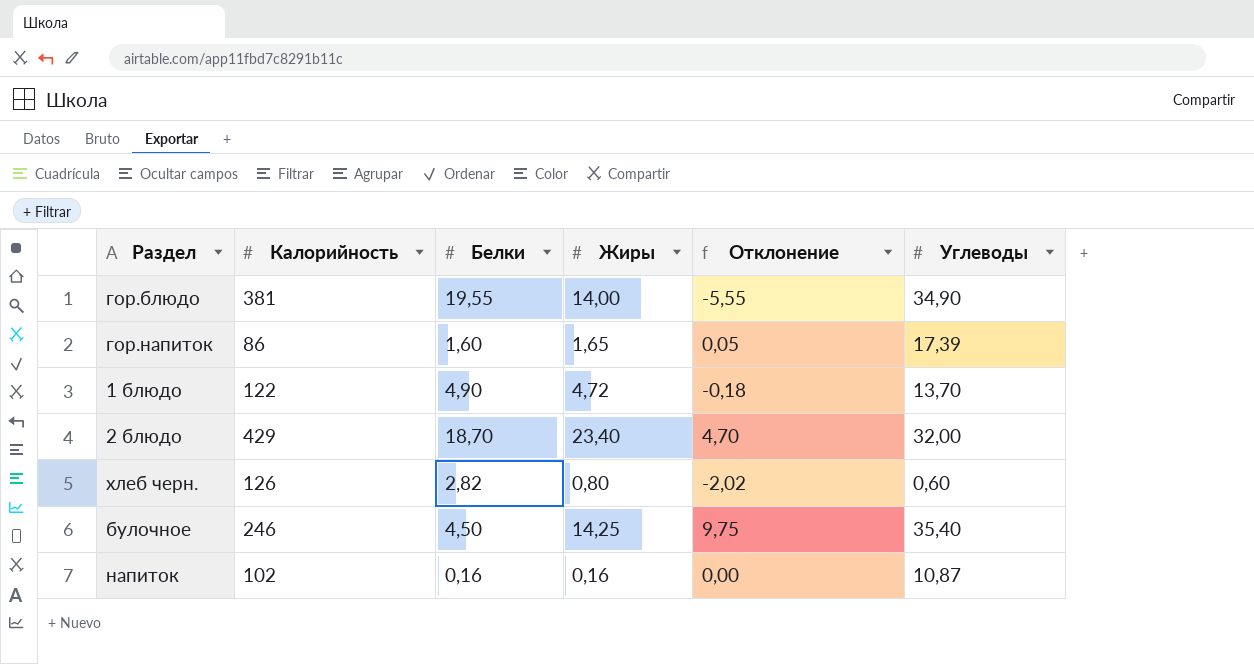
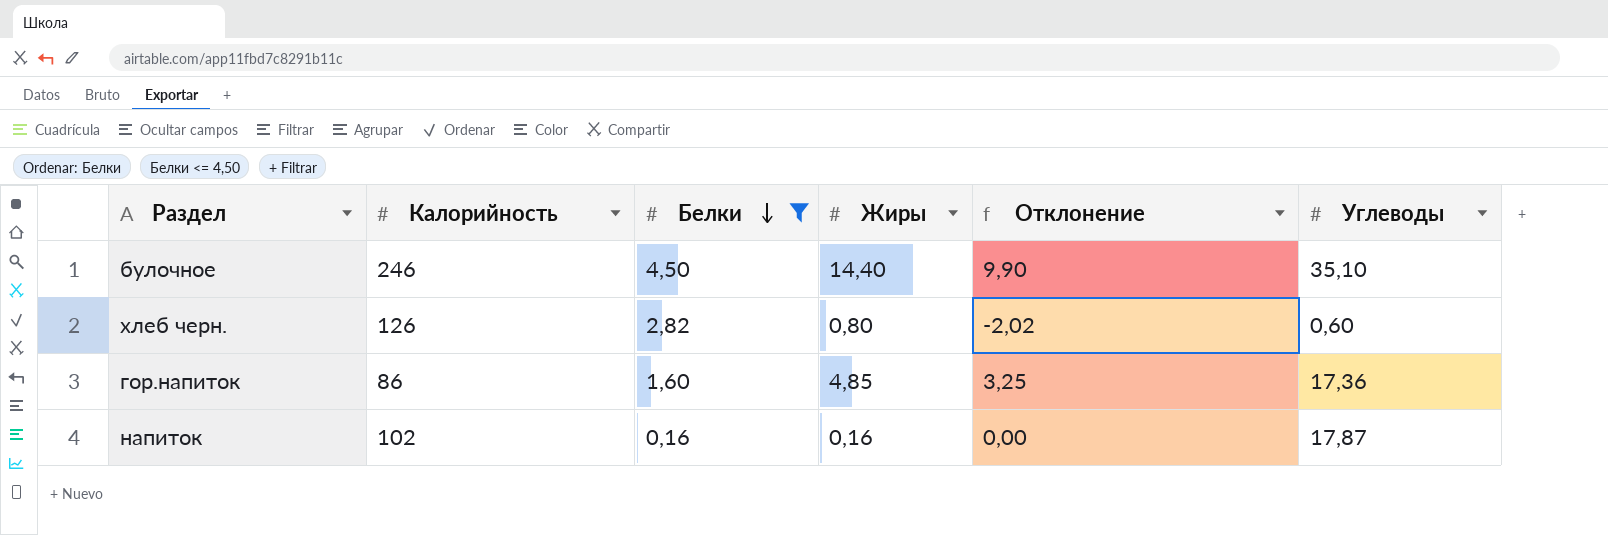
filter: none -> Белки <= 4,50
row order: none -> Белки descending
булочное | Жиры: 14,25 -> 14,40
булочное | Отклонение: 9,75 -> 9,90
булочное | Углеводы: 35,40 -> 35,10
гор.напиток | Жиры: 1,65 -> 4,85
гор.напиток | Отклонение: 0,05 -> 3,25
гор.напиток | Углеводы: 17,39 -> 17,36
напиток | Углеводы: 10,87 -> 17,87

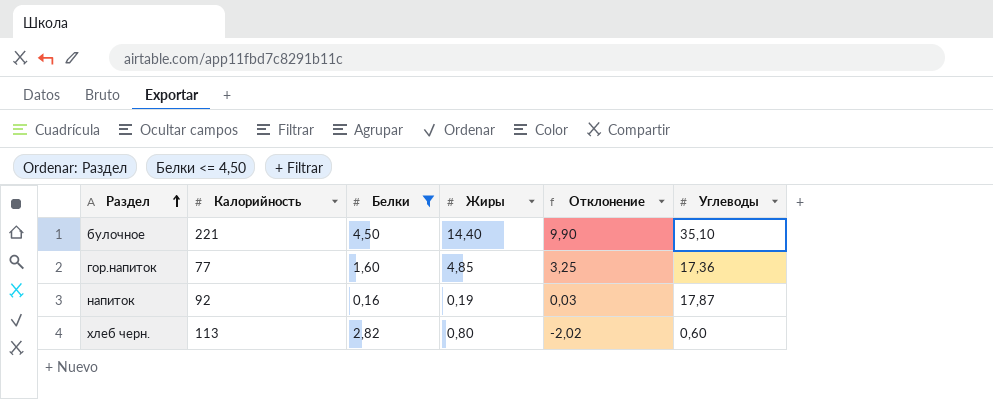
row order: Белки descending -> Раздел ascending
булочное | Калорийность: 246 -> 221
гор.напиток | Калорийность: 86 -> 77
напиток | Калорийность: 102 -> 92
напиток | Жиры: 0,16 -> 0,19
напиток | Отклонение: 0,00 -> 0,03
хлеб черн. | Калорийность: 126 -> 113

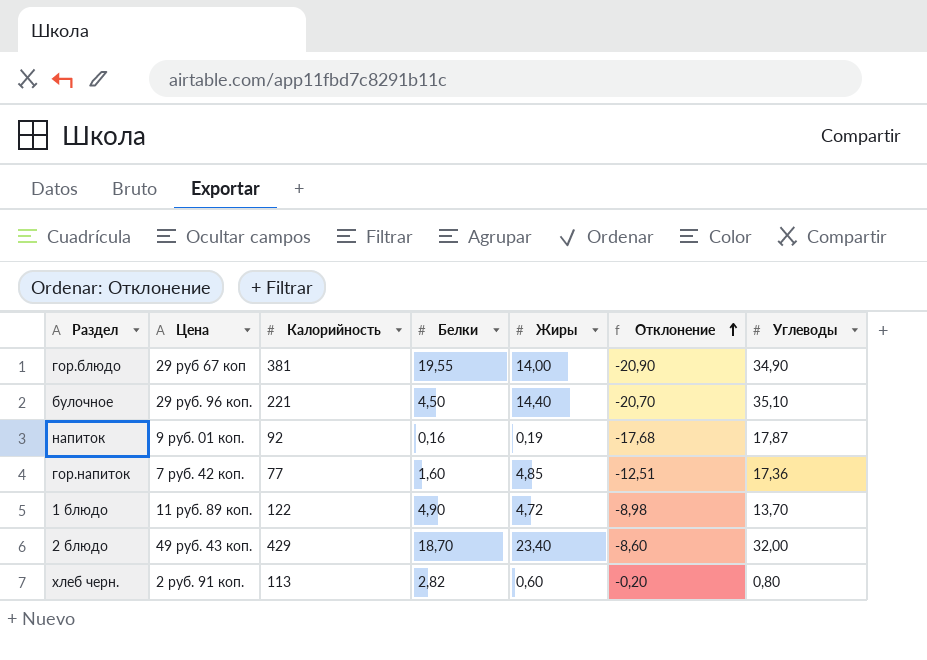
filter: Белки <= 4,50 -> none
row order: Раздел ascending -> Отклонение ascending
column Цена | position: none -> 2
column Отклонение | formula: [Жиры] - [Белки] -> [Жиры] - [Углеводы]
хлеб черн. | Жиры: 0,80 -> 0,60
хлеб черн. | Углеводы: 0,60 -> 0,80

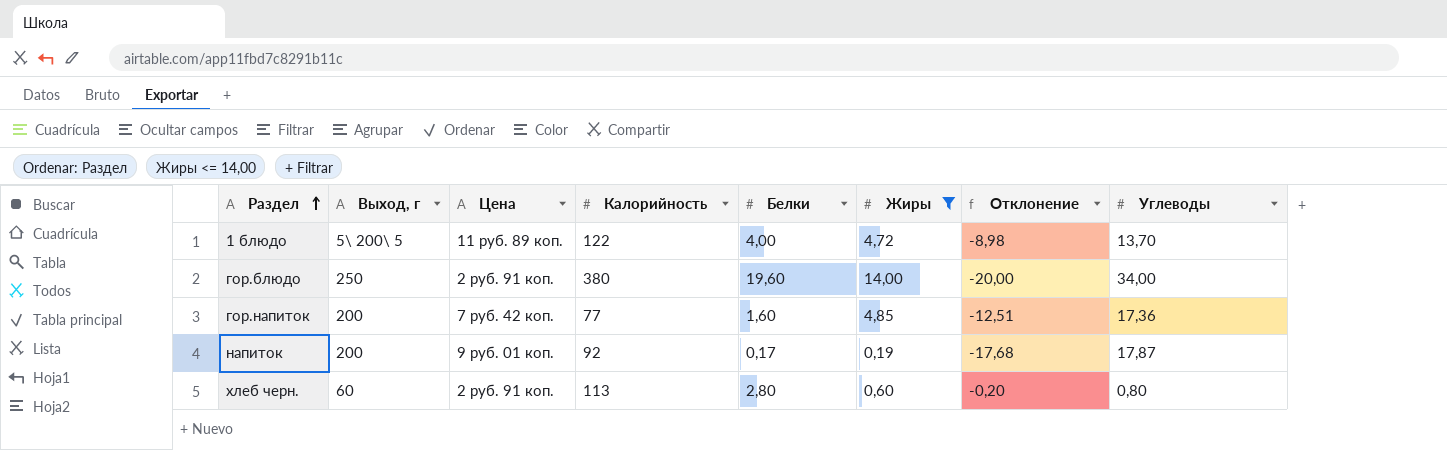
filter: none -> Жиры <= 14,00
row order: Отклонение ascending -> Раздел ascending
column Выход, г | position: none -> 2
1 блюдо | Белки: 4,90 -> 4,00
гор.блюдо | Цена: 29 руб 67 коп -> 2 руб. 91 коп.
гор.блюдо | Калорийность: 381 -> 380
гор.блюдо | Белки: 19,55 -> 19,60
гор.блюдо | Отклонение: -20,90 -> -20,00
гор.блюдо | Углеводы: 34,90 -> 34,00
напиток | Белки: 0,16 -> 0,17
хлеб черн. | Белки: 2,82 -> 2,80

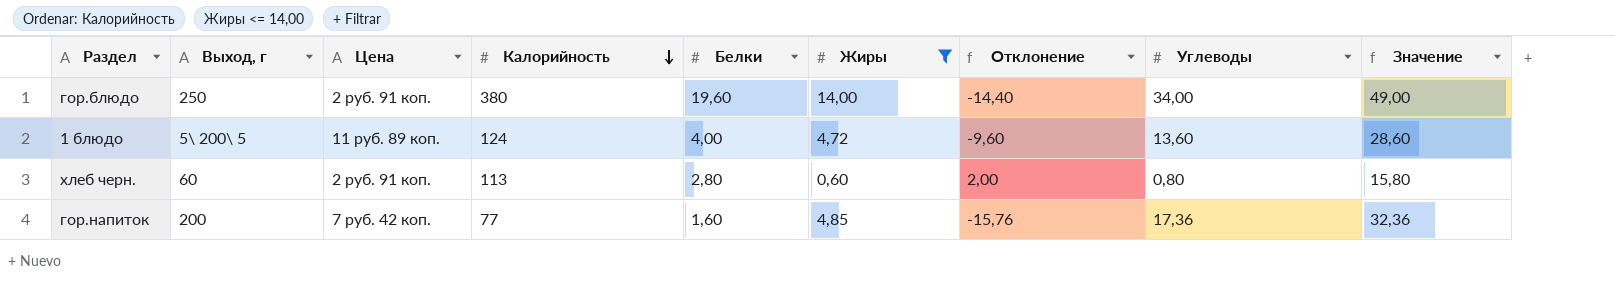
row order: Раздел ascending -> Калорийность descending
column Отклонение | formula: [Жиры] - [Углеводы] -> [Белки] - [Углеводы]
column Значение | formula: none -> [Углеводы] + 15
row напиток: 200 | 9 руб. 01 коп. | 92 | 0,17 | 0,19 | -17,68 | 17,87 -> none
1 блюдо | Калорийность: 122 -> 124
1 блюдо | Углеводы: 13,70 -> 13,60

